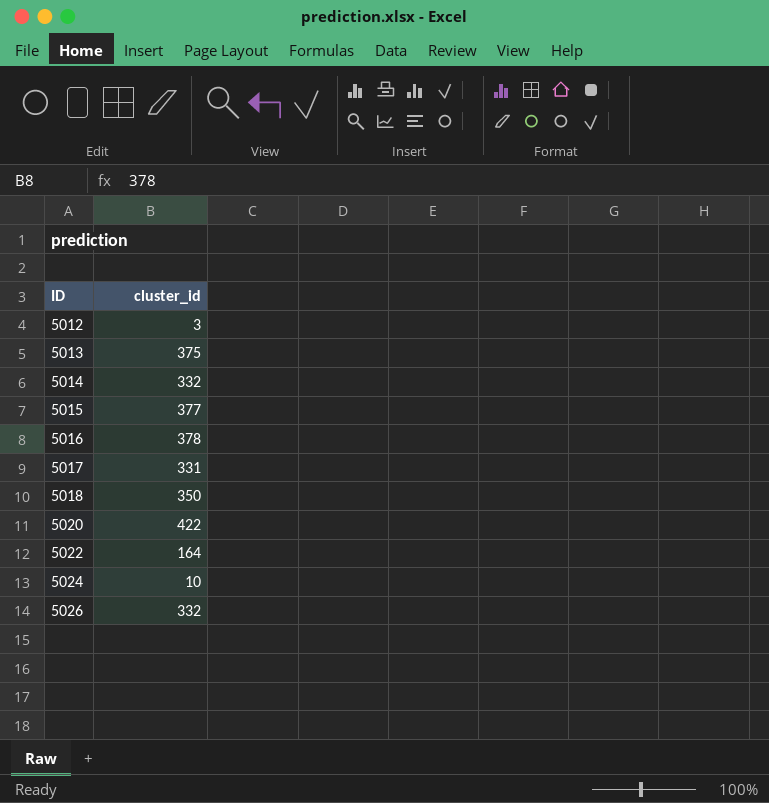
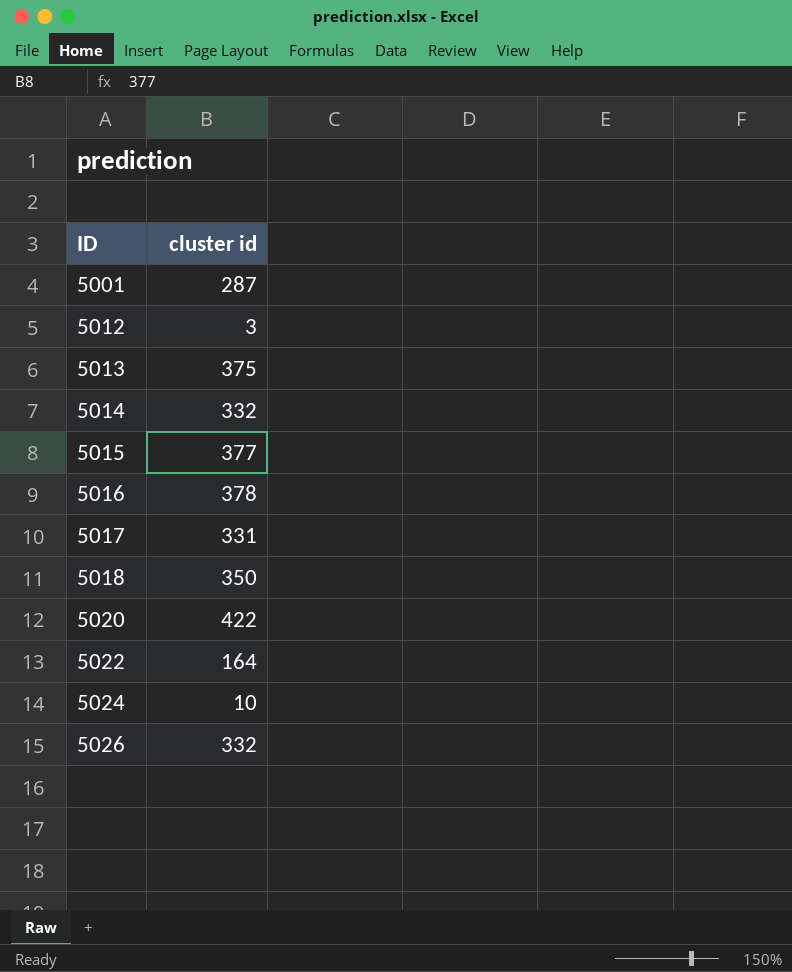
column name: cluster_id -> cluster id
row 5001: none -> 287

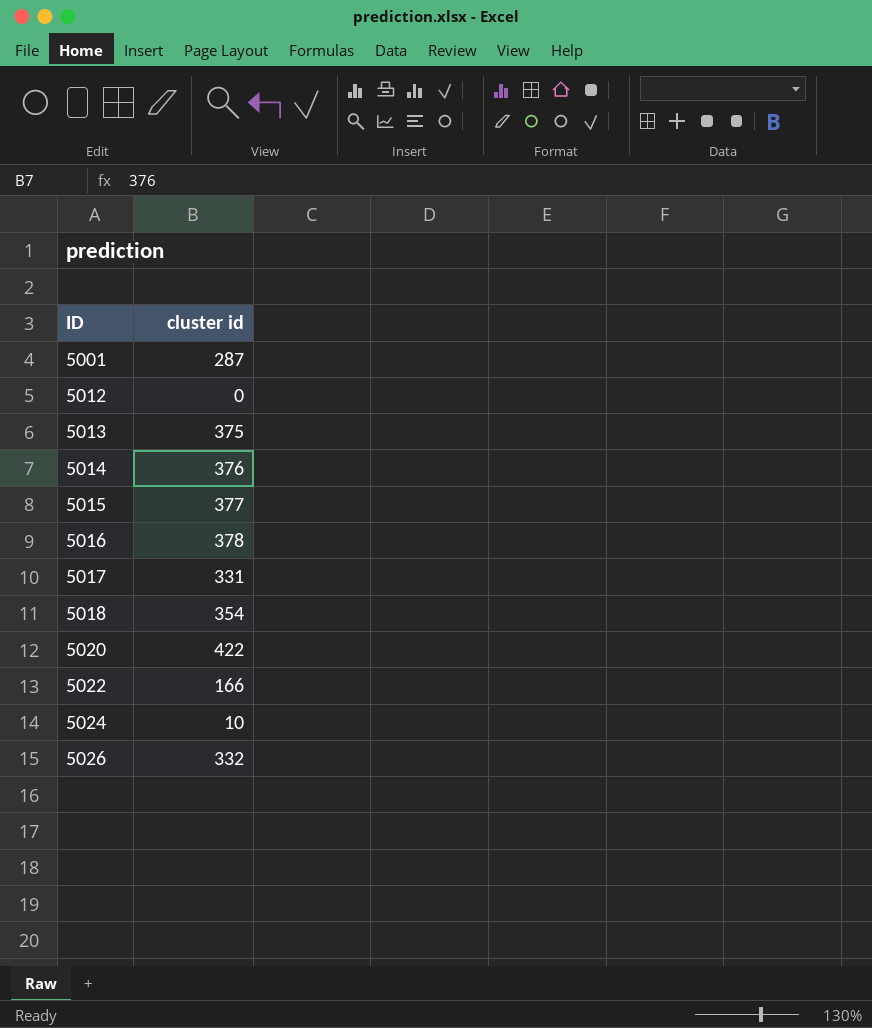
5012 | cluster id: 3 -> 0
5014 | cluster id: 332 -> 376
5018 | cluster id: 350 -> 354
5022 | cluster id: 164 -> 166

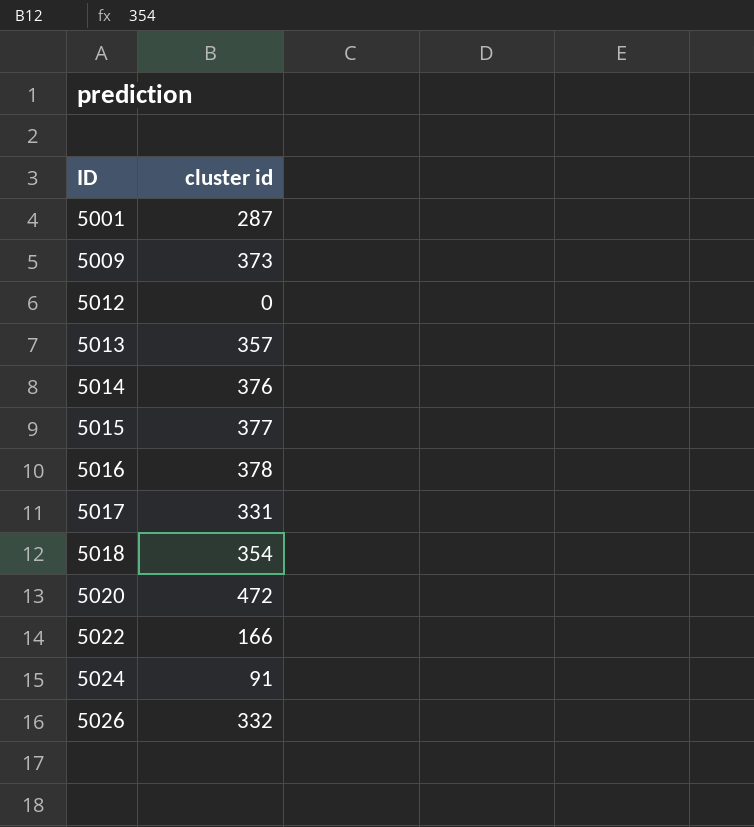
row 5009: none -> 373
5013 | cluster id: 375 -> 357
5020 | cluster id: 422 -> 472
5024 | cluster id: 10 -> 91

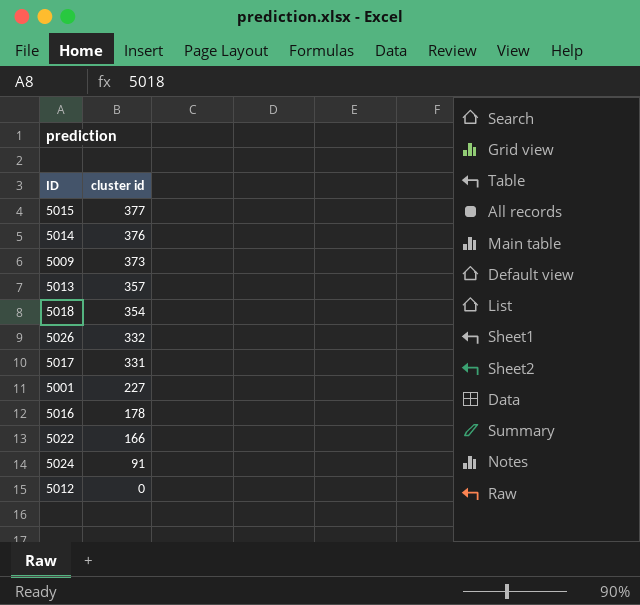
row order: ID ascending -> cluster id descending
row 5020: 472 -> none
5001 | cluster id: 287 -> 227
5016 | cluster id: 378 -> 178

